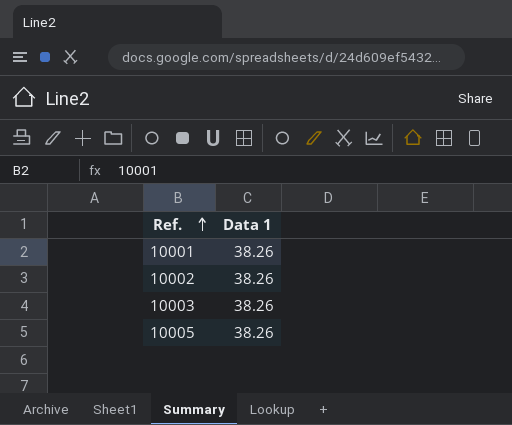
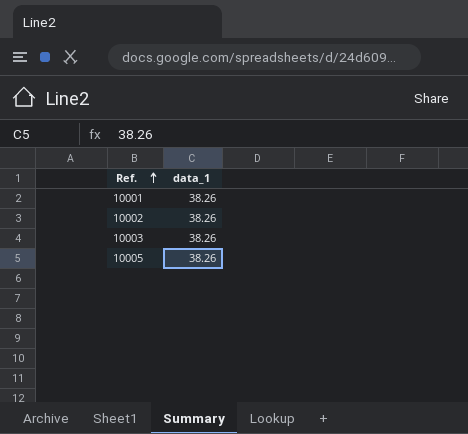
column name: Data 1 -> data_1

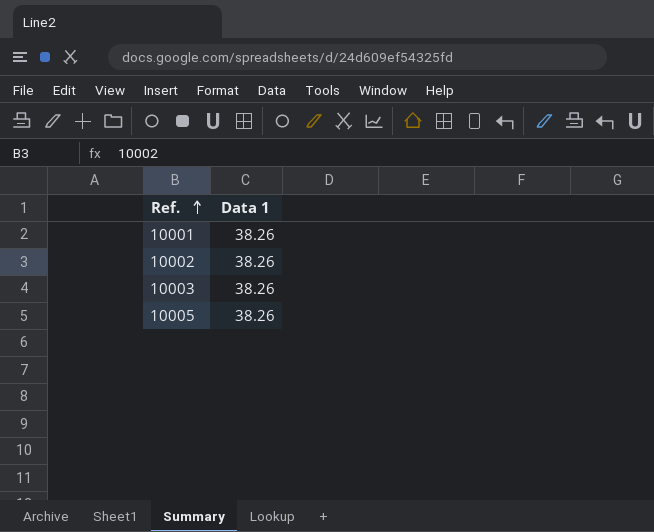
column name: data_1 -> Data 1

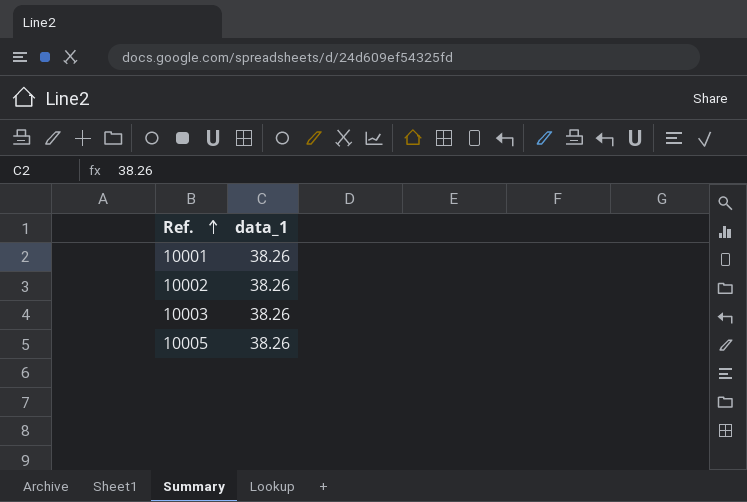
column name: Data 1 -> data_1

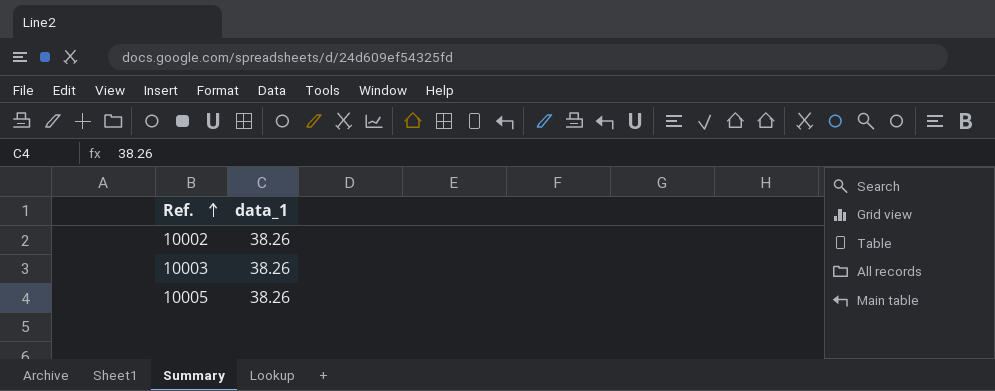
row 10001: 38.26 -> none

